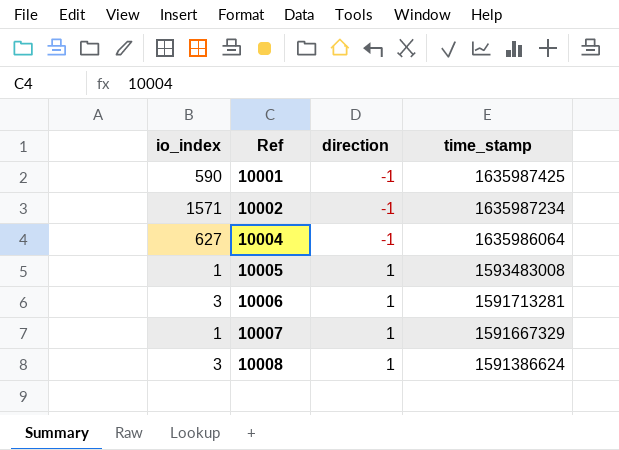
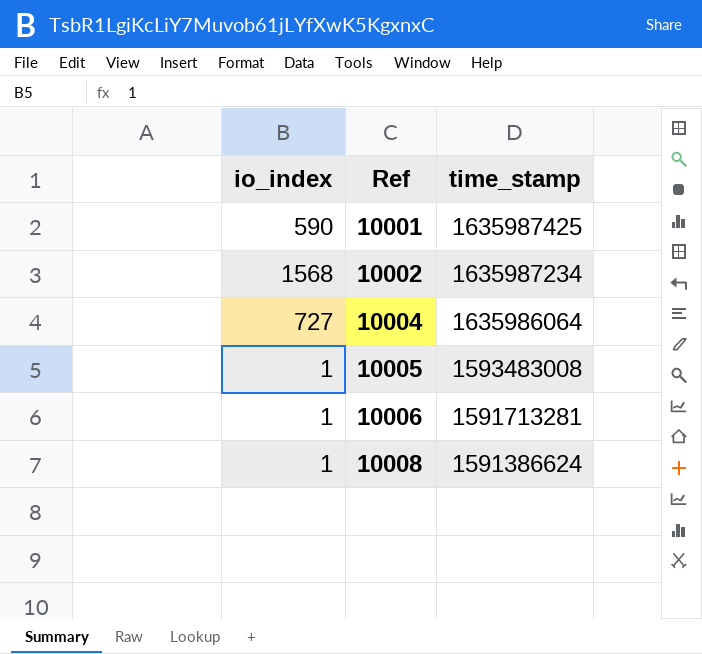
column direction | position: 3 -> none
row 10007: 1 | 1 | 1591667329 -> none
10002 | io_index: 1571 -> 1568
10004 | io_index: 627 -> 727
10006 | io_index: 3 -> 1
10008 | io_index: 3 -> 1

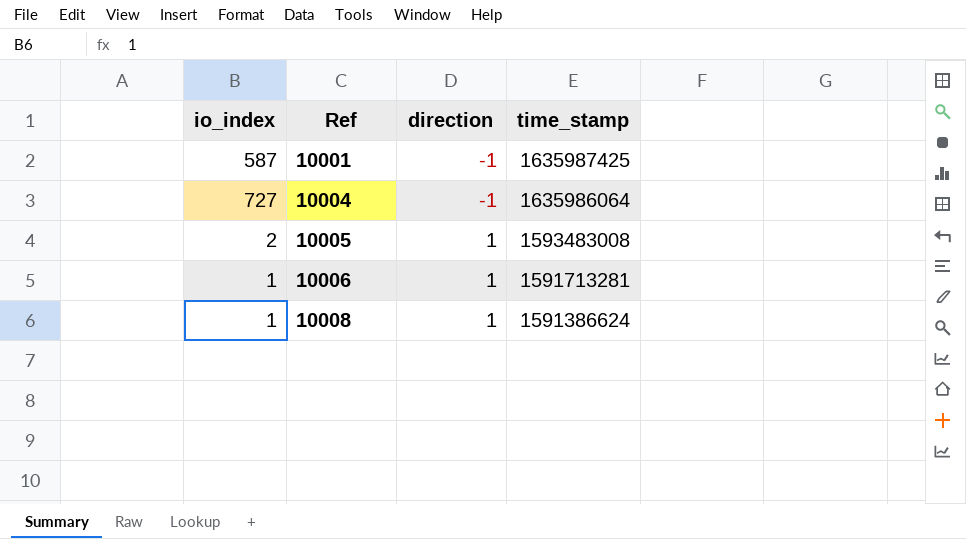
column direction | position: none -> 3
row 10002: 1568 | 1635987234 -> none
10001 | io_index: 590 -> 587
10005 | io_index: 1 -> 2

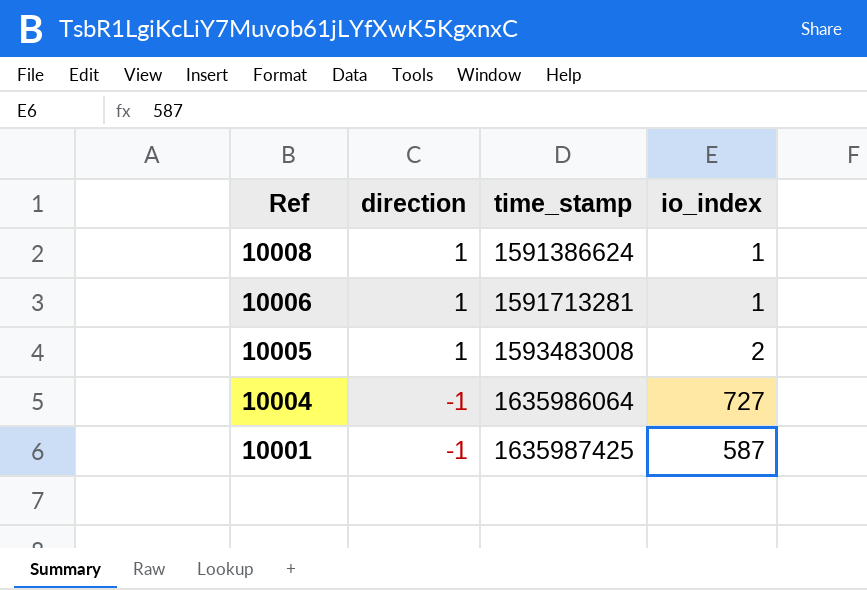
row order: Ref ascending -> Ref descending
column io_index | position: 1 -> 4

